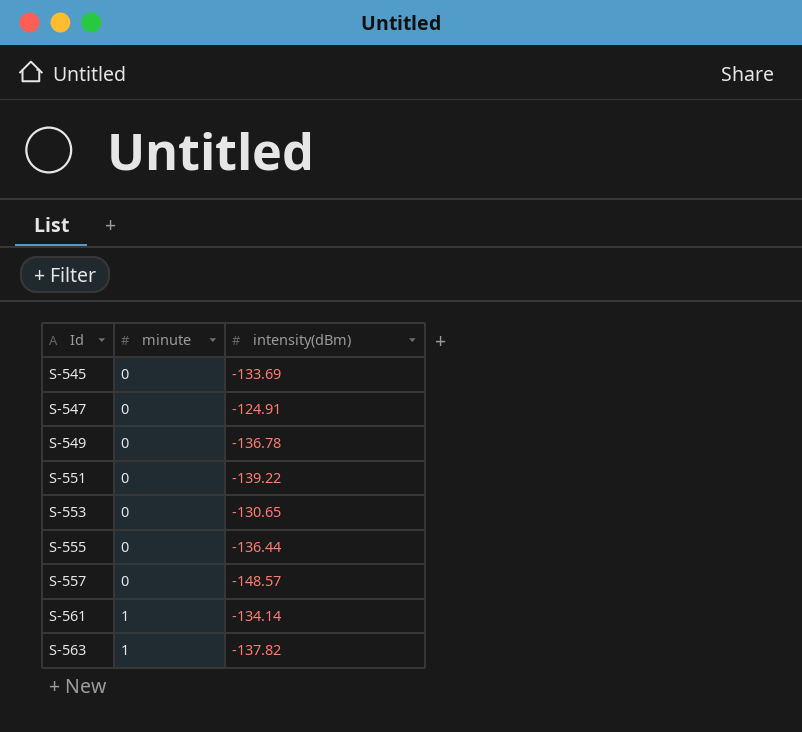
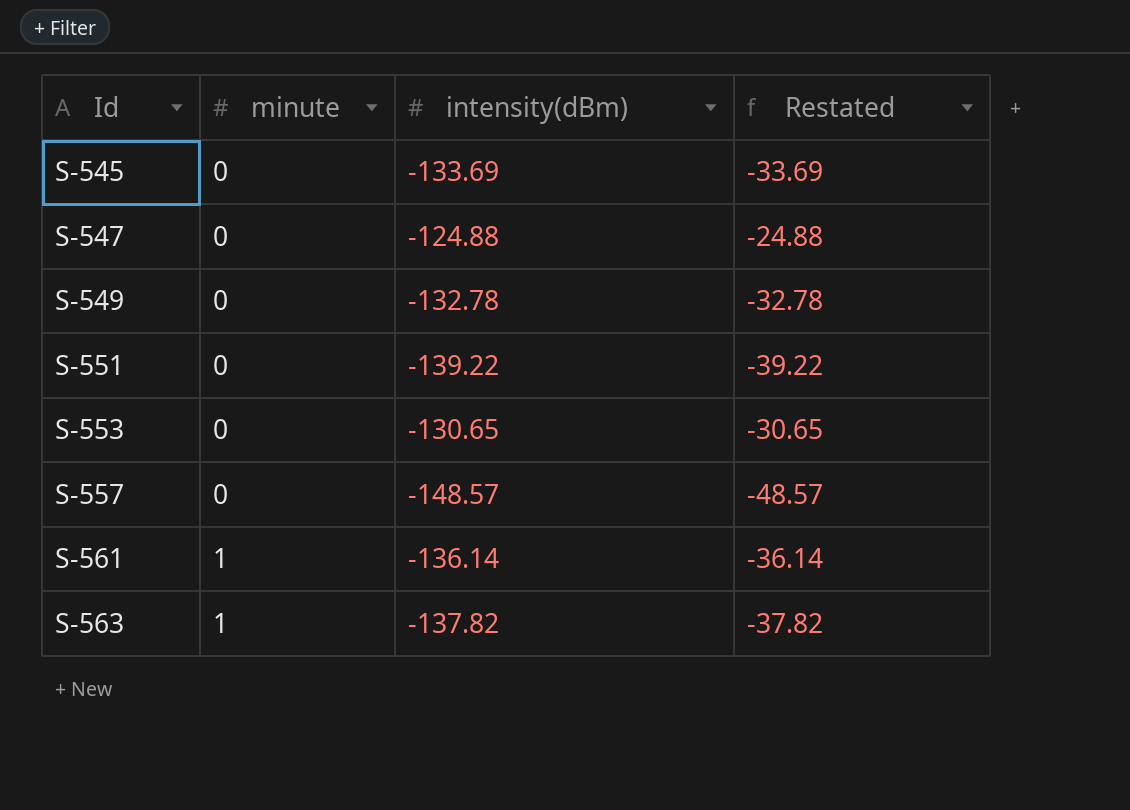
column Restated | formula: none -> [intensity(dBm)] + 100
row S-555: 0 | -136.44 -> none
S-547 | intensity(dBm): -124.91 -> -124.88
S-549 | intensity(dBm): -136.78 -> -132.78
S-561 | intensity(dBm): -134.14 -> -136.14

